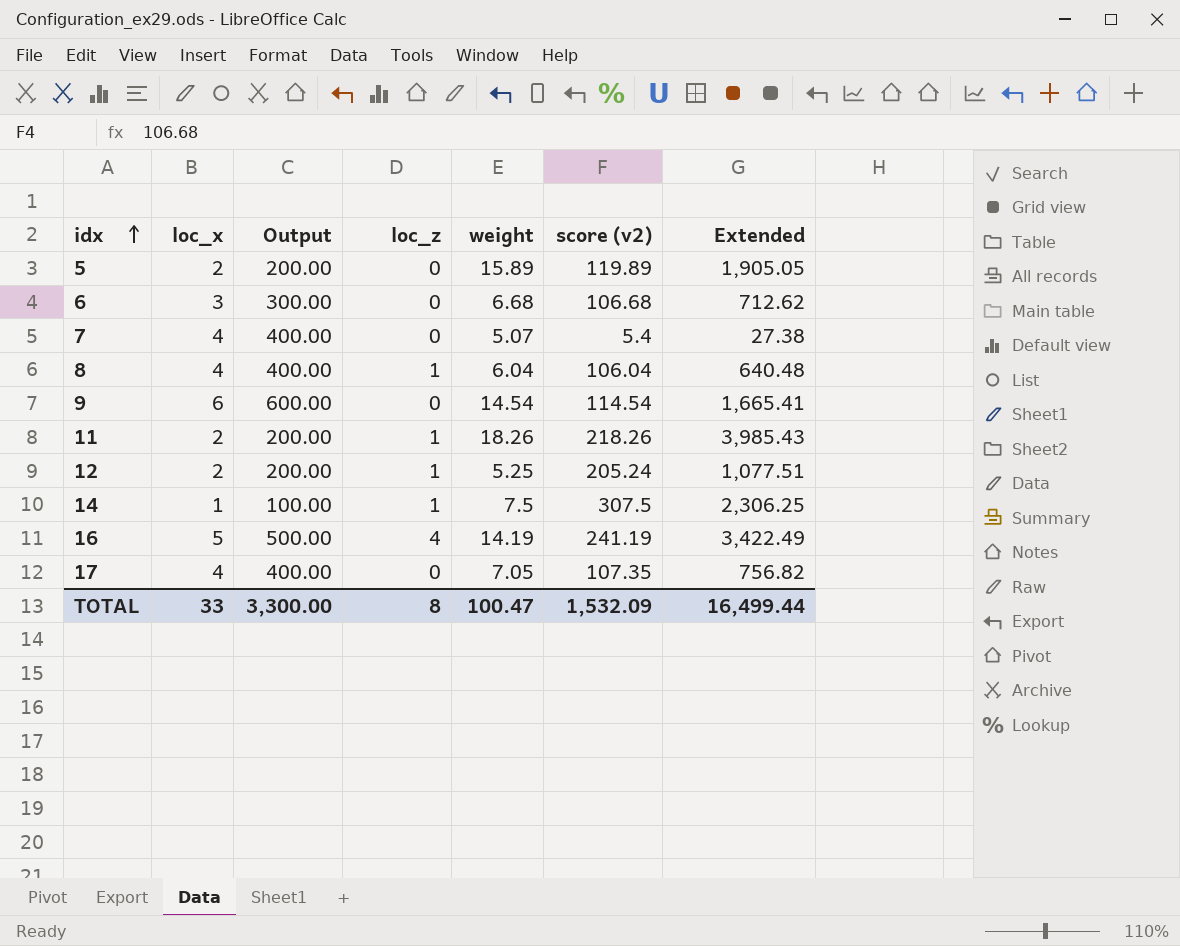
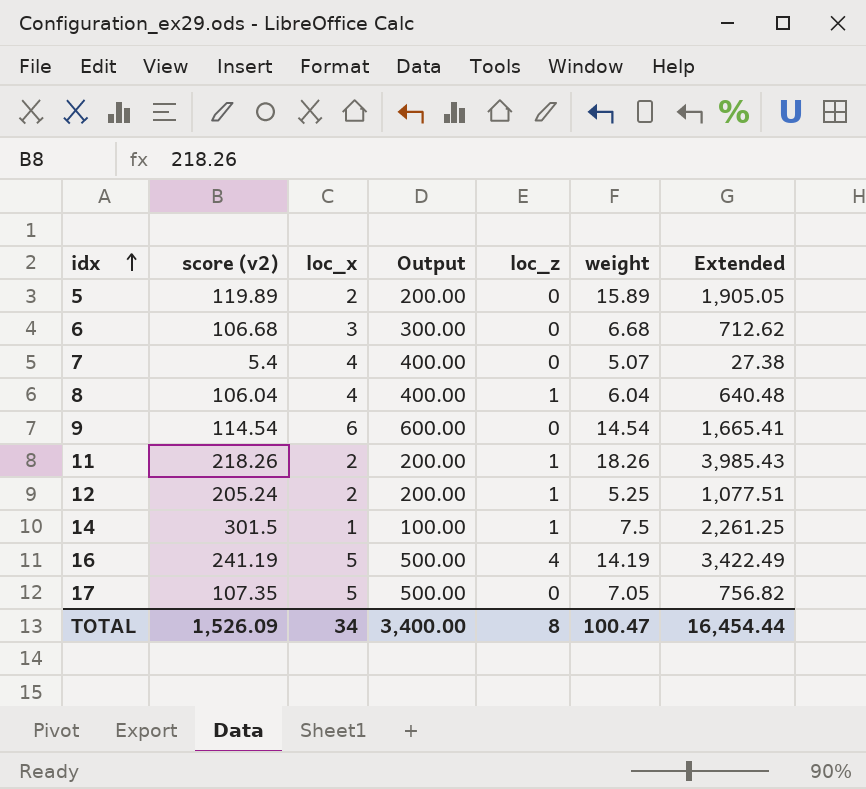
column score (v2) | position: 6 -> 2
14 | score (v2): 307.5 -> 301.5
14 | Extended: 2,306.25 -> 2,261.25
17 | loc_x: 4 -> 5
17 | Output: 400.00 -> 500.00
TOTAL | score (v2): 1,532.09 -> 1,526.09
TOTAL | loc_x: 33 -> 34
TOTAL | Output: 3,300.00 -> 3,400.00
TOTAL | Extended: 16,499.44 -> 16,454.44

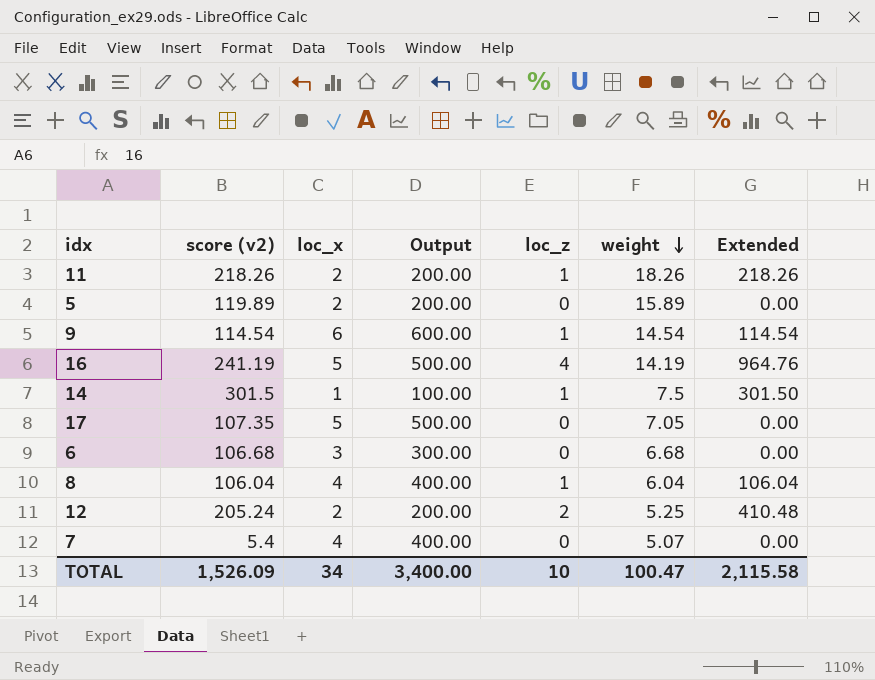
row order: idx ascending -> weight descending
column Extended | formula: [score (v2)] * [weight] -> [score (v2)] * [loc_z]
9 | loc_z: 0 -> 1
12 | loc_z: 1 -> 2
TOTAL | loc_z: 8 -> 10
TOTAL | Extended: 16,454.44 -> 2,115.58

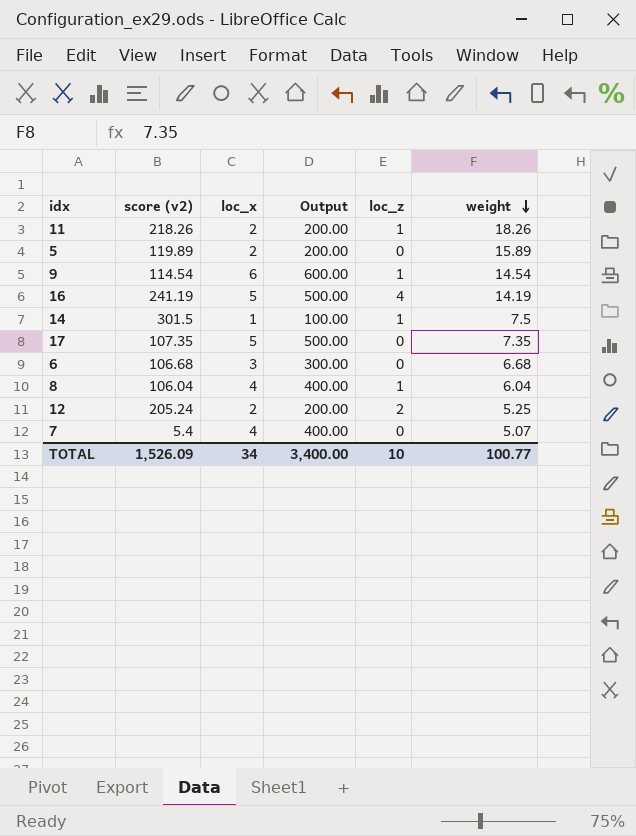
column Extended | formula: [score (v2)] * [loc_z] -> none
17 | weight: 7.05 -> 7.35
TOTAL | weight: 100.47 -> 100.77

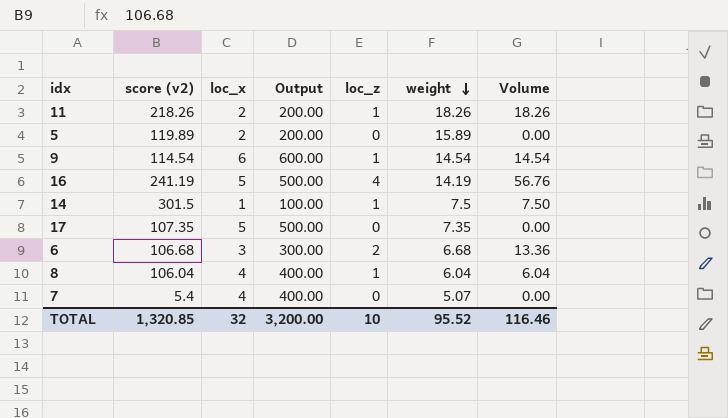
column Volume | formula: none -> [loc_z] * [weight]
row 12: 205.24 | 2 | 200.00 | 2 | 5.25 -> none
6 | loc_z: 0 -> 2
TOTAL | score (v2): 1,526.09 -> 1,320.85
TOTAL | loc_x: 34 -> 32
TOTAL | Output: 3,400.00 -> 3,200.00
TOTAL | weight: 100.77 -> 95.52

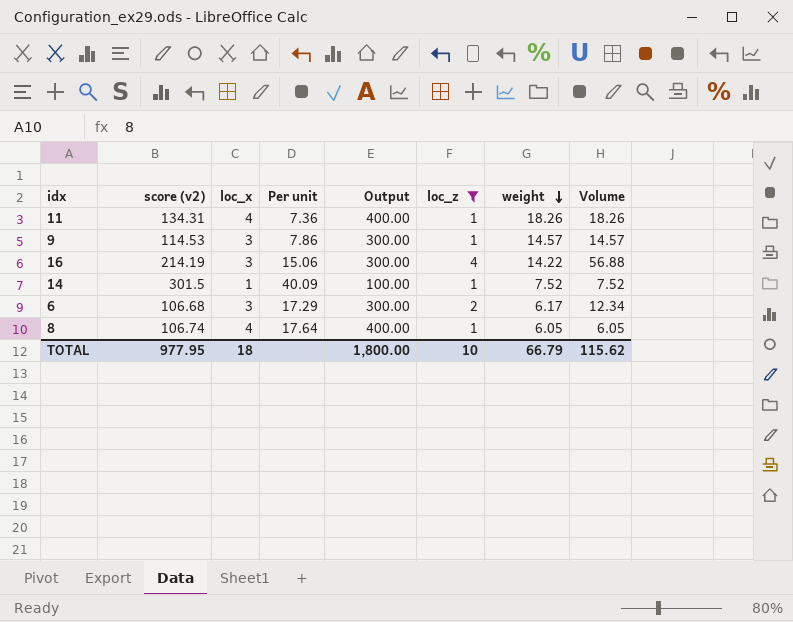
filter: none -> loc_z != 0
column Per unit | formula: none -> [score (v2)] / [weight]
11 | score (v2): 218.26 -> 134.31
11 | loc_x: 2 -> 4
11 | Output: 200.00 -> 400.00
9 | score (v2): 114.54 -> 114.53
9 | loc_x: 6 -> 3
9 | Output: 600.00 -> 300.00
9 | weight: 14.54 -> 14.57
9 | Volume: 14.54 -> 14.57
16 | score (v2): 241.19 -> 214.19
16 | loc_x: 5 -> 3
16 | Output: 500.00 -> 300.00
16 | weight: 14.19 -> 14.22
16 | Volume: 56.76 -> 56.88
14 | weight: 7.5 -> 7.52
14 | Volume: 7.50 -> 7.52
6 | weight: 6.68 -> 6.17
6 | Volume: 13.36 -> 12.34
8 | score (v2): 106.04 -> 106.74
8 | weight: 6.04 -> 6.05
8 | Volume: 6.04 -> 6.05
TOTAL | score (v2): 1,320.85 -> 977.95
TOTAL | loc_x: 32 -> 18
TOTAL | Output: 3,200.00 -> 1,800.00
TOTAL | weight: 95.52 -> 66.79
TOTAL | Volume: 116.46 -> 115.62

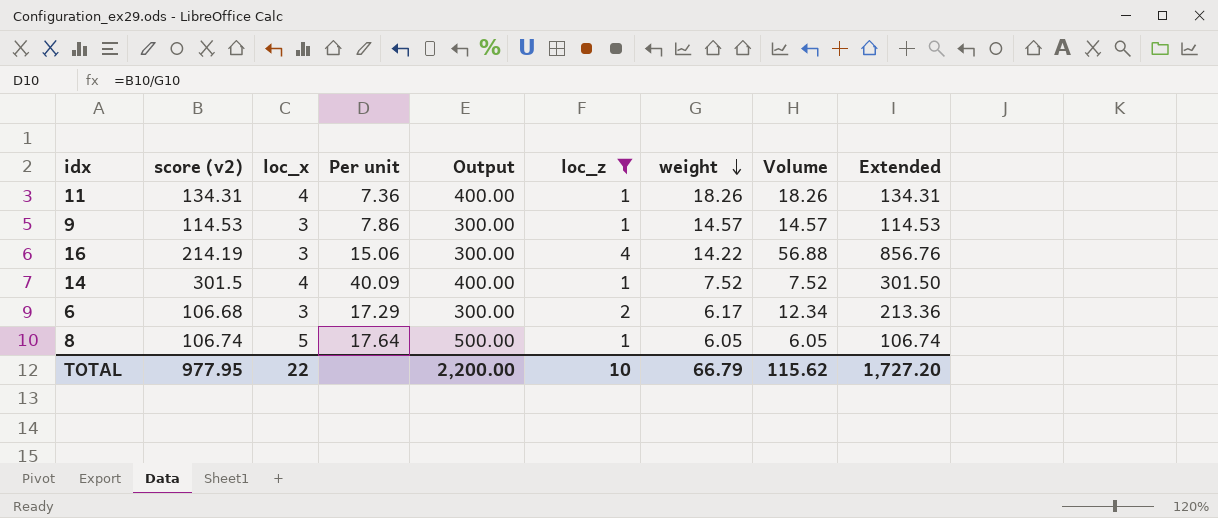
column Extended | formula: none -> [score (v2)] * [loc_z]
14 | loc_x: 1 -> 4
14 | Output: 100.00 -> 400.00
8 | loc_x: 4 -> 5
8 | Output: 400.00 -> 500.00
TOTAL | loc_x: 18 -> 22
TOTAL | Output: 1,800.00 -> 2,200.00

